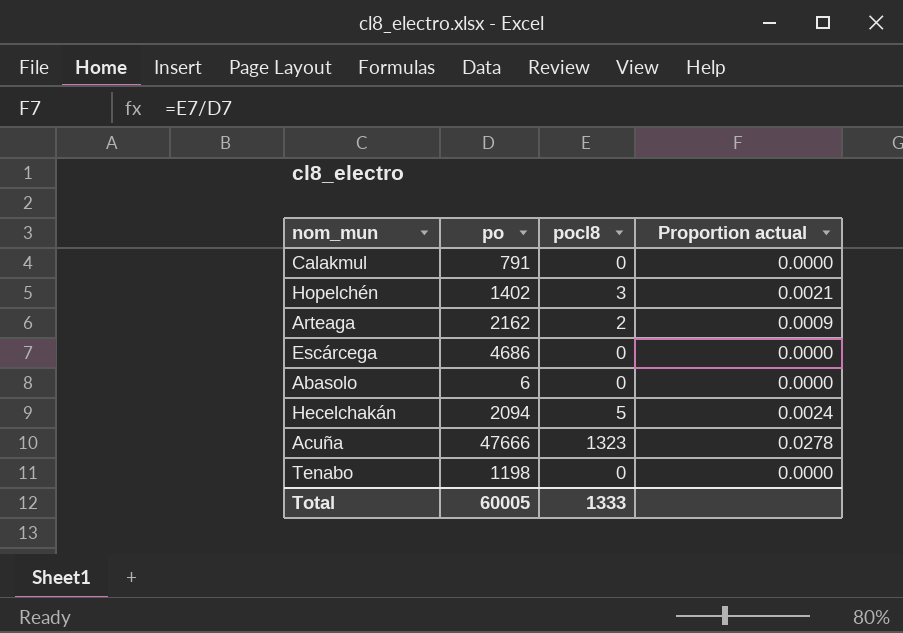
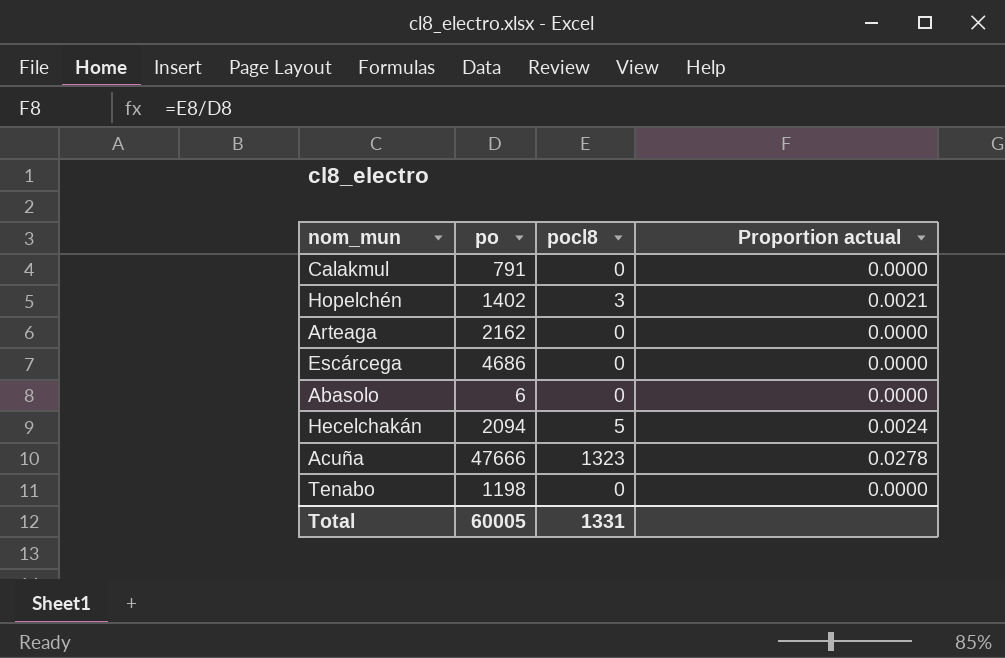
Arteaga | pocl8: 2 -> 0
Arteaga | Proportion actual: 0.0009 -> 0.0000
Total | pocl8: 1333 -> 1331

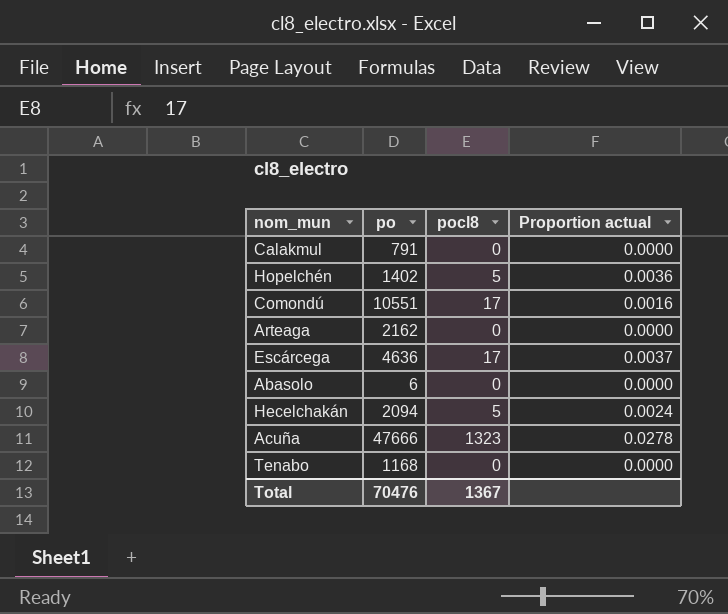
Hopelchén | pocl8: 3 -> 5
Hopelchén | Proportion actual: 0.0021 -> 0.0036
row Comondú: none -> 10551 | 17 | 0.0016
Escárcega | po: 4686 -> 4636
Escárcega | pocl8: 0 -> 17
Escárcega | Proportion actual: 0.0000 -> 0.0037
Tenabo | po: 1198 -> 1168
Total | po: 60005 -> 70476
Total | pocl8: 1331 -> 1367

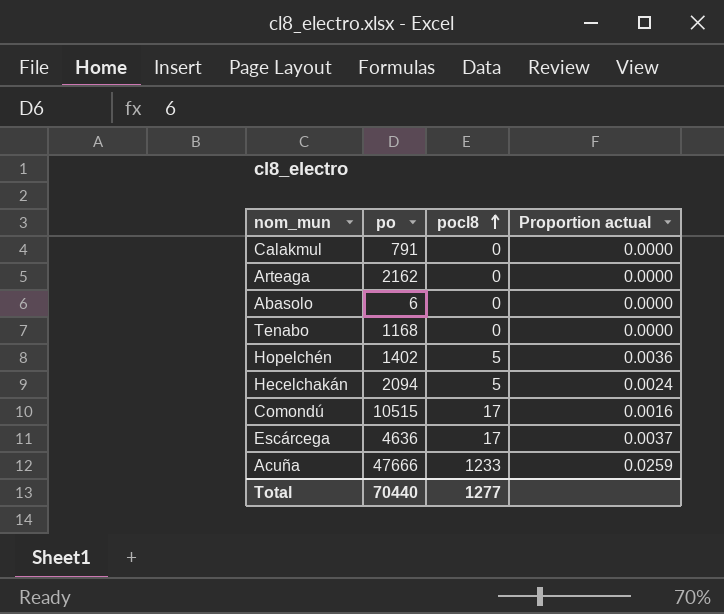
row order: none -> pocl8 ascending
Comondú | po: 10551 -> 10515
Acuña | pocl8: 1323 -> 1233
Acuña | Proportion actual: 0.0278 -> 0.0259
Total | po: 70476 -> 70440
Total | pocl8: 1367 -> 1277

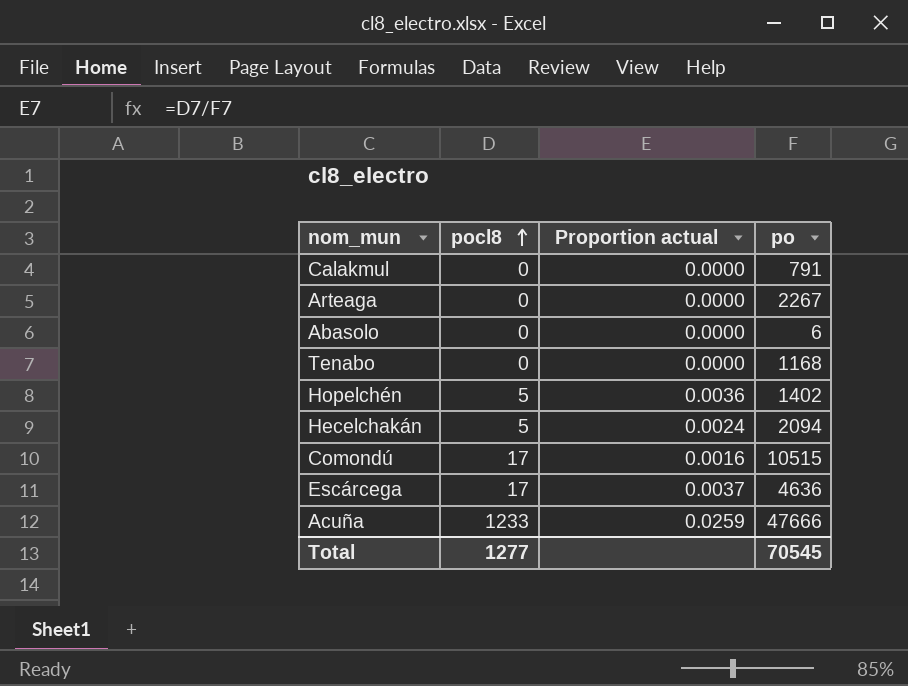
column po | position: 2 -> 4
Arteaga | po: 2162 -> 2267
Total | po: 70440 -> 70545

